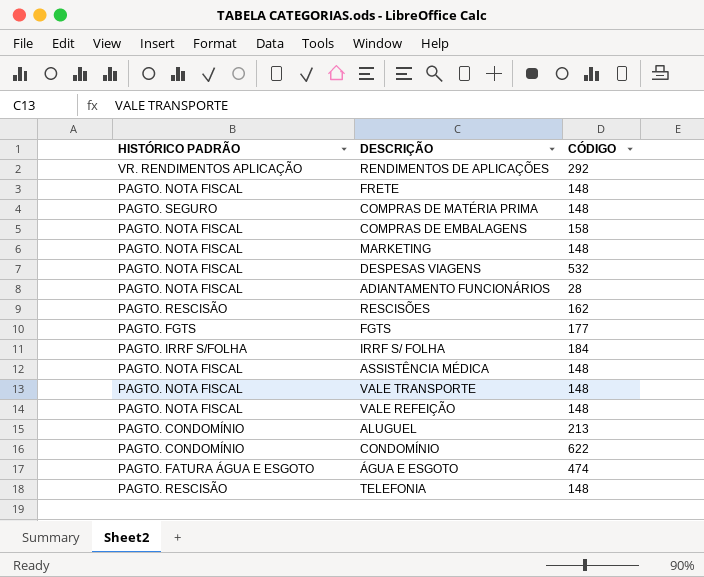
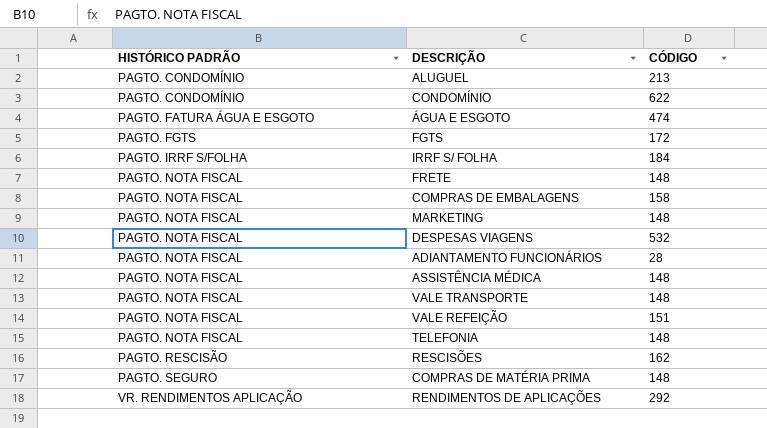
row order: none -> HISTÓRICO PADRÃO ascending
FGTS | CÓDIGO: 177 -> 172
VALE REFEIÇÃO | CÓDIGO: 148 -> 151
TELEFONIA | HISTÓRICO PADRÃO: PAGTO. RESCISÃO -> PAGTO. NOTA FISCAL

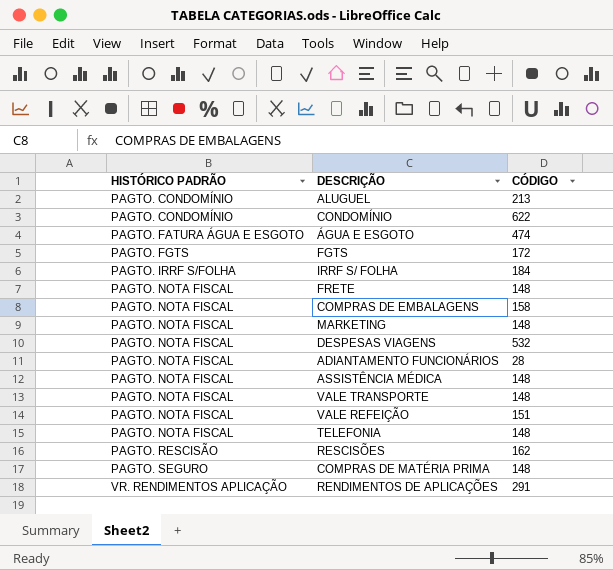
RENDIMENTOS DE APLICAÇÕES | CÓDIGO: 292 -> 291

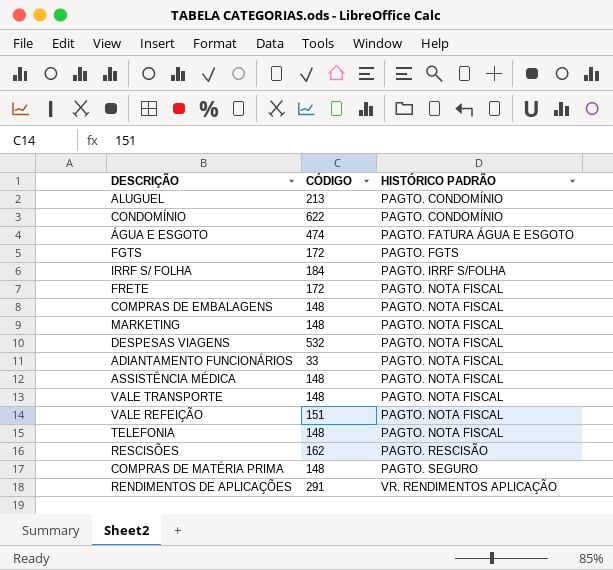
column HISTÓRICO PADRÃO | position: 1 -> 3
FRETE | CÓDIGO: 148 -> 172
COMPRAS DE EMBALAGENS | CÓDIGO: 158 -> 148
ADIANTAMENTO FUNCIONÁRIOS | CÓDIGO: 28 -> 33

